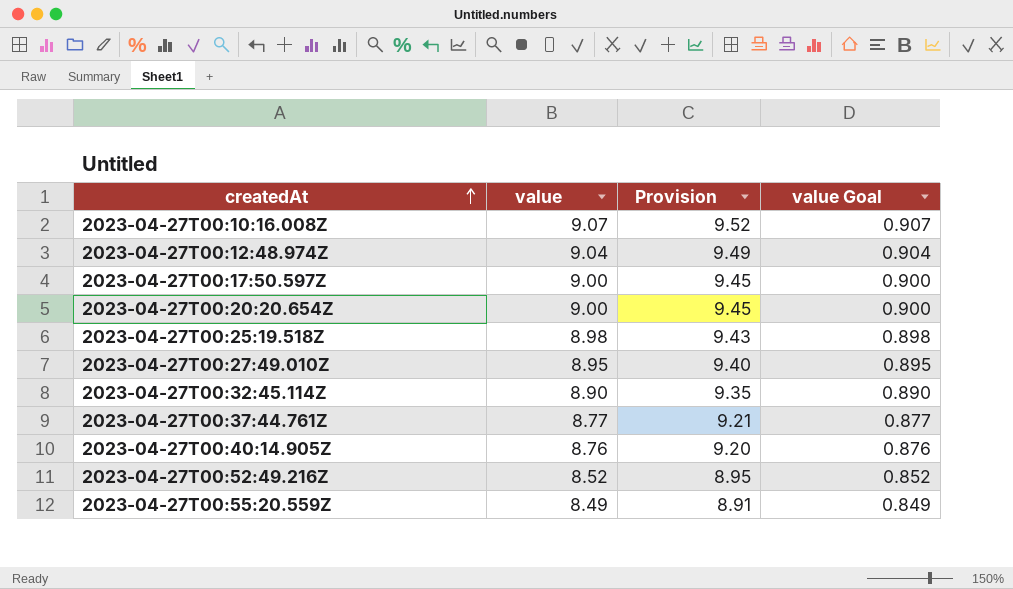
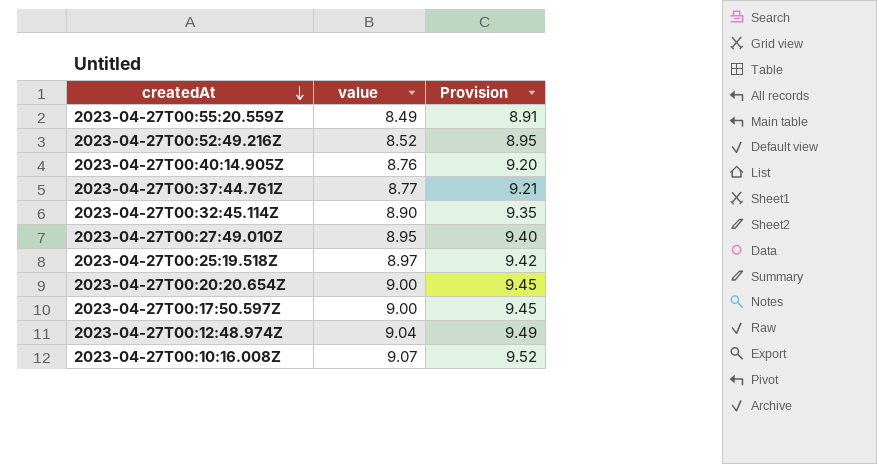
row order: createdAt ascending -> createdAt descending
column value Goal | formula: [value] * 0.1 -> none
2023-04-27T00:25:19.518Z | value: 8.98 -> 8.97
2023-04-27T00:25:19.518Z | Provision: 9.43 -> 9.42

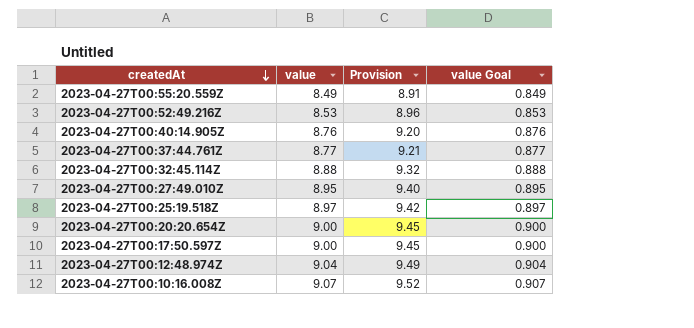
column value Goal | formula: none -> [value] * 0.1
2023-04-27T00:52:49.216Z | value: 8.52 -> 8.53
2023-04-27T00:52:49.216Z | Provision: 8.95 -> 8.96
2023-04-27T00:32:45.114Z | value: 8.90 -> 8.88
2023-04-27T00:32:45.114Z | Provision: 9.35 -> 9.32

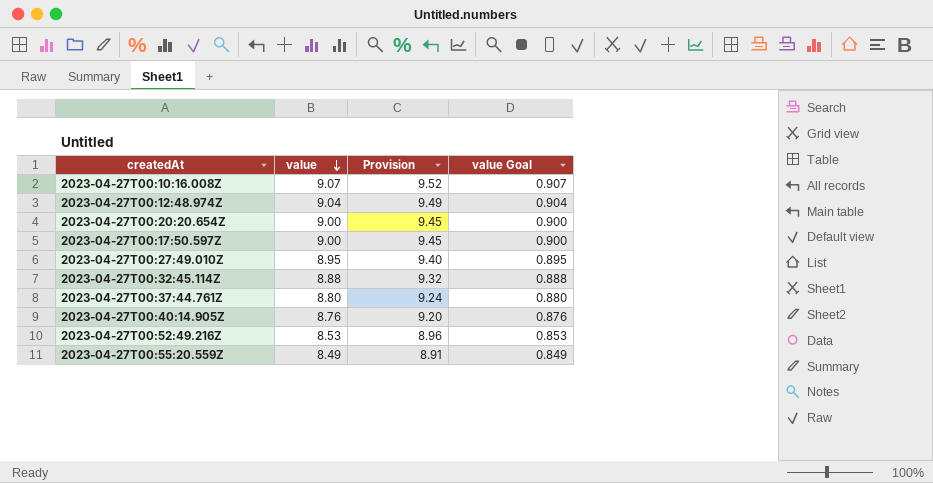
row order: createdAt descending -> value descending
row 2023-04-27T00:25:19.518Z: 8.97 | 9.42 | 0.897 -> none
2023-04-27T00:37:44.761Z | value: 8.77 -> 8.80
2023-04-27T00:37:44.761Z | Provision: 9.21 -> 9.24
2023-04-27T00:37:44.761Z | value Goal: 0.877 -> 0.880

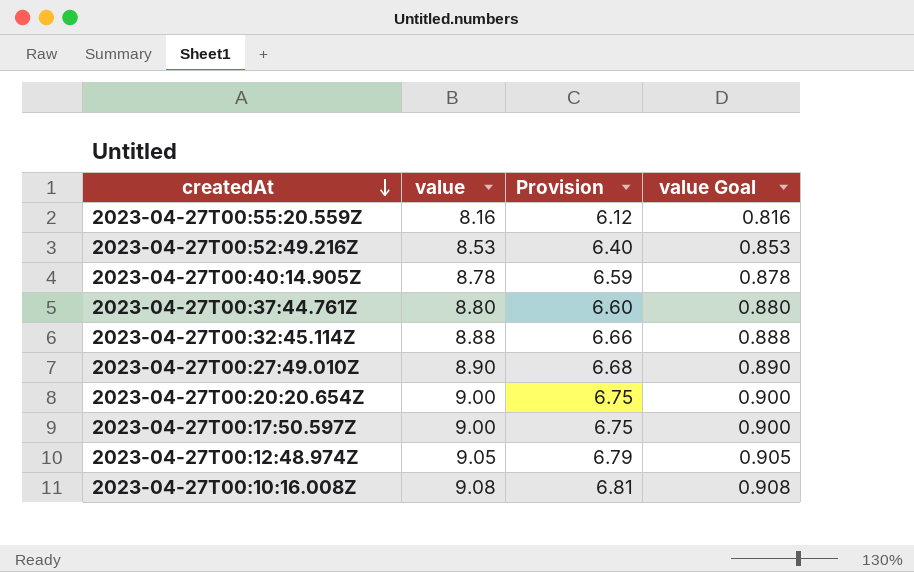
row order: value descending -> createdAt descending
column Provision | formula: [value] * 1.05 -> [value] * 0.75
2023-04-27T00:55:20.559Z | value: 8.49 -> 8.16
2023-04-27T00:55:20.559Z | value Goal: 0.849 -> 0.816
2023-04-27T00:40:14.905Z | value: 8.76 -> 8.78
2023-04-27T00:40:14.905Z | value Goal: 0.876 -> 0.878
2023-04-27T00:27:49.010Z | value: 8.95 -> 8.90
2023-04-27T00:27:49.010Z | value Goal: 0.895 -> 0.890
2023-04-27T00:12:48.974Z | value: 9.04 -> 9.05
2023-04-27T00:12:48.974Z | value Goal: 0.904 -> 0.905
2023-04-27T00:10:16.008Z | value: 9.07 -> 9.08
2023-04-27T00:10:16.008Z | value Goal: 0.907 -> 0.908

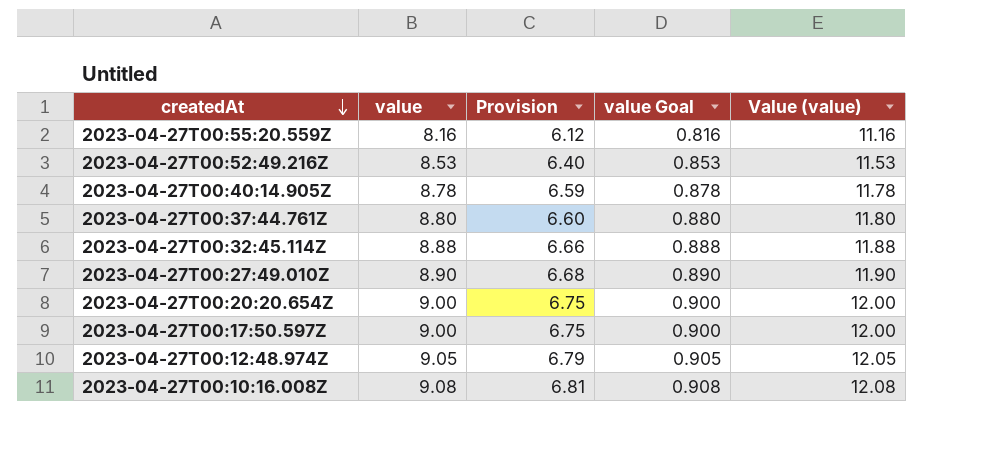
column Value (value) | formula: none -> [value] + 3

